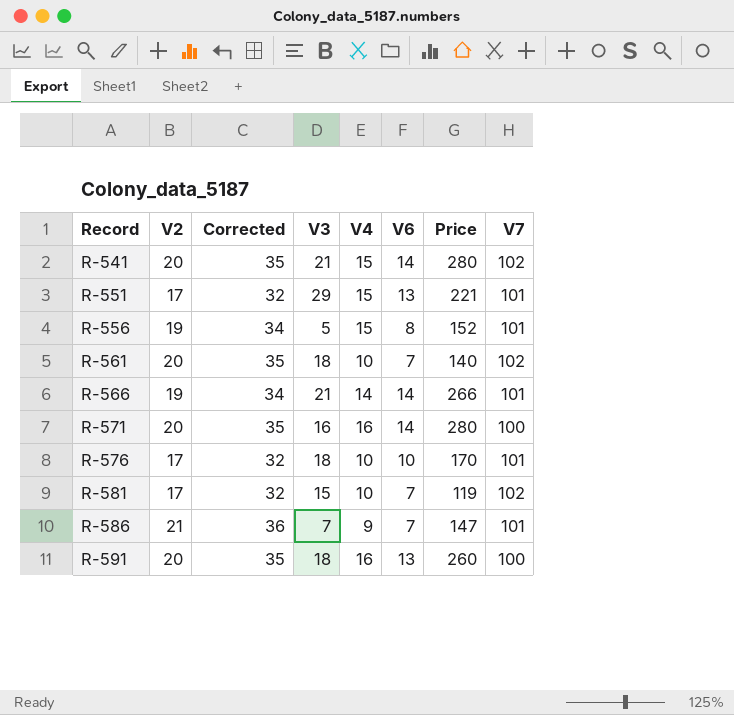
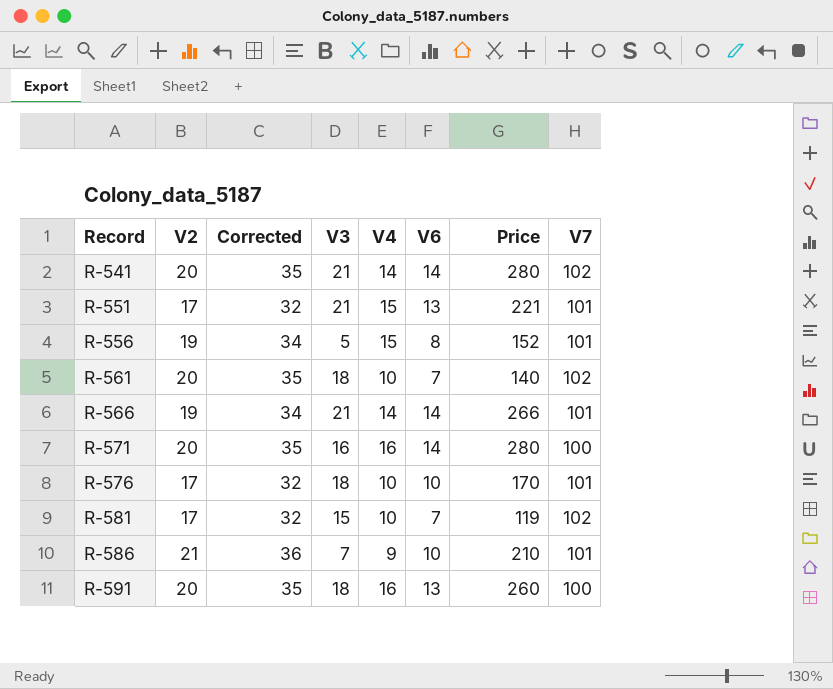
R-541 | V4: 15 -> 14
R-551 | V3: 29 -> 21
R-586 | V6: 7 -> 10
R-586 | Price: 147 -> 210

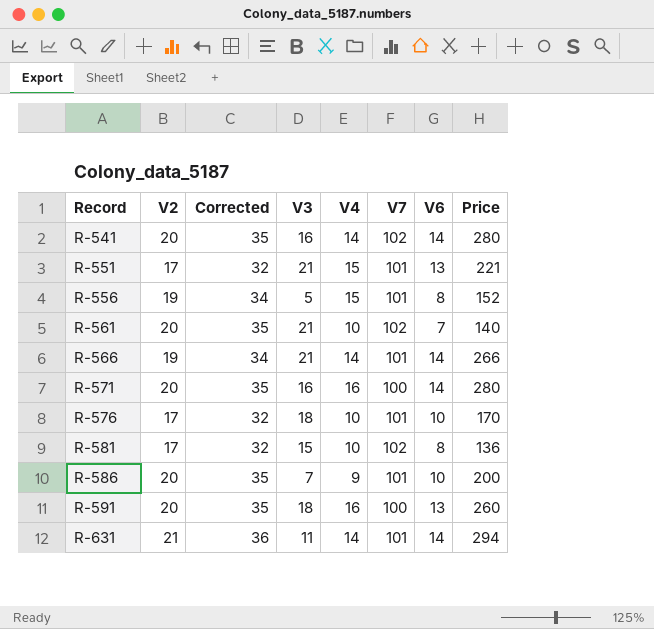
column V7 | position: 8 -> 6
R-541 | V3: 21 -> 16
R-561 | V3: 18 -> 21
R-581 | V6: 7 -> 8
R-581 | Price: 119 -> 136
R-586 | V2: 21 -> 20
R-586 | Corrected: 36 -> 35
R-586 | Price: 210 -> 200
row R-631: none -> 21 | 36 | 11 | 14 | 101 | 14 | 294

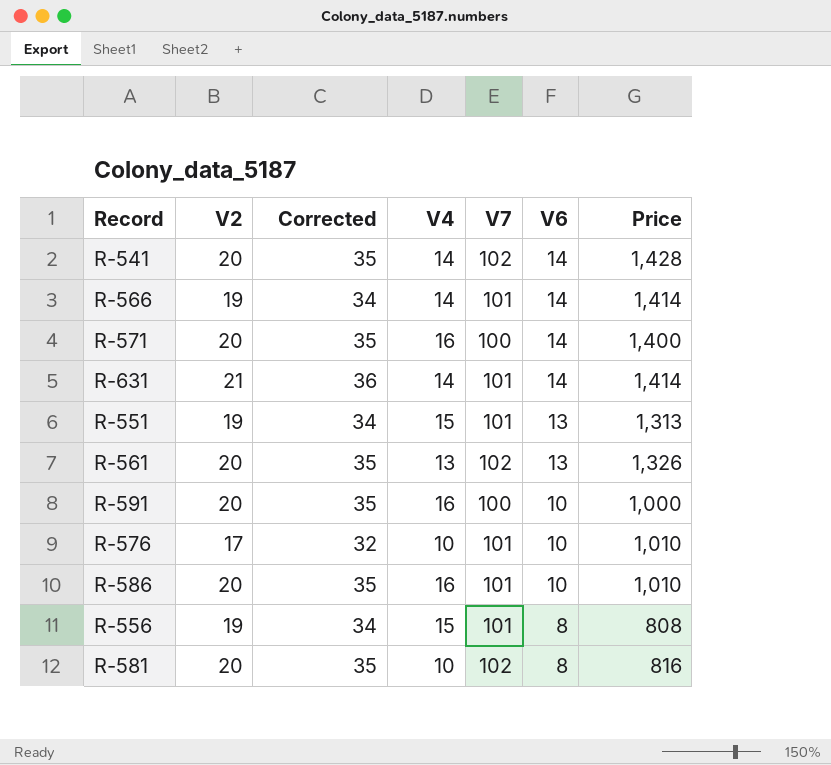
row order: Record ascending -> V6 descending
column V3 | position: 4 -> none
column Price | formula: [V2] * [V6] -> [V7] * [V6]
R-551 | V2: 17 -> 19
R-551 | Corrected: 32 -> 34
R-561 | V4: 10 -> 13
R-561 | V6: 7 -> 13
R-591 | V6: 13 -> 10
R-586 | V4: 9 -> 16
R-581 | V2: 17 -> 20
R-581 | Corrected: 32 -> 35

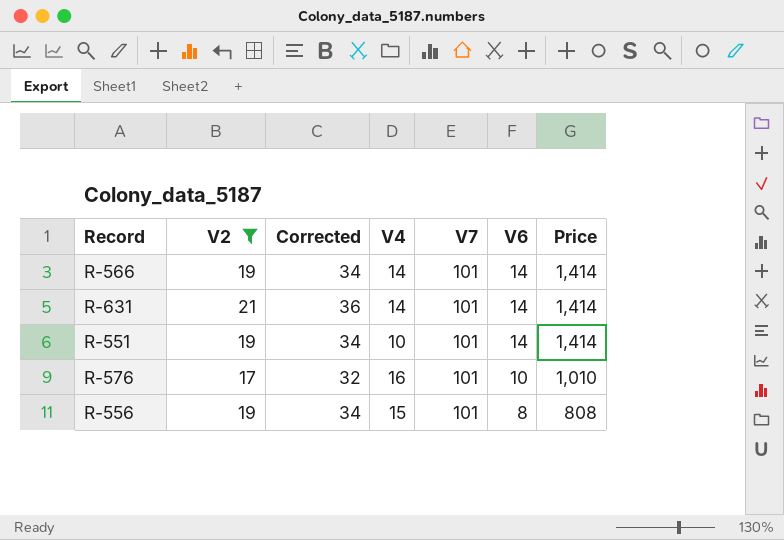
filter: none -> V2 != 20
R-551 | V4: 15 -> 10
R-551 | V6: 13 -> 14
R-551 | Price: 1,313 -> 1,414
R-576 | V4: 10 -> 16

